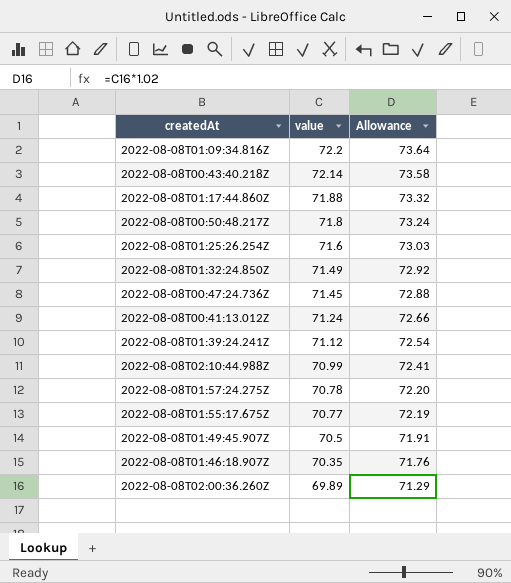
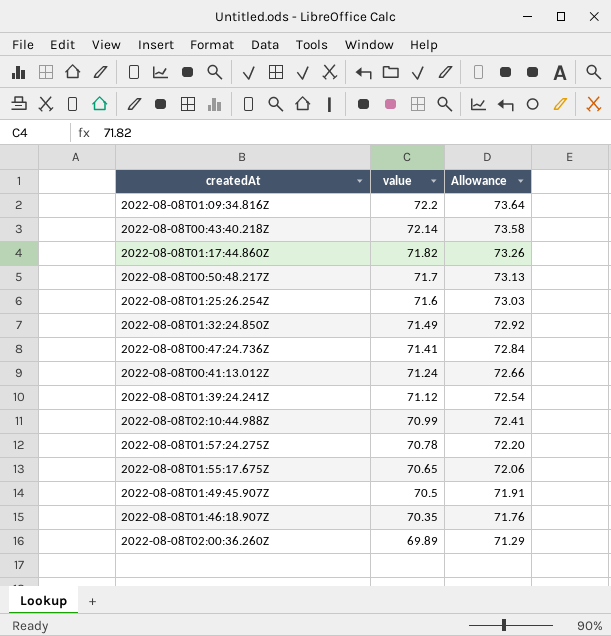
2022-08-08T01:17:44.860Z | value: 71.88 -> 71.82
2022-08-08T01:17:44.860Z | Allowance: 73.32 -> 73.26
2022-08-08T00:50:48.217Z | value: 71.8 -> 71.7
2022-08-08T00:50:48.217Z | Allowance: 73.24 -> 73.13
2022-08-08T00:47:24.736Z | value: 71.45 -> 71.41
2022-08-08T00:47:24.736Z | Allowance: 72.88 -> 72.84
2022-08-08T01:55:17.675Z | value: 70.77 -> 70.65
2022-08-08T01:55:17.675Z | Allowance: 72.19 -> 72.06

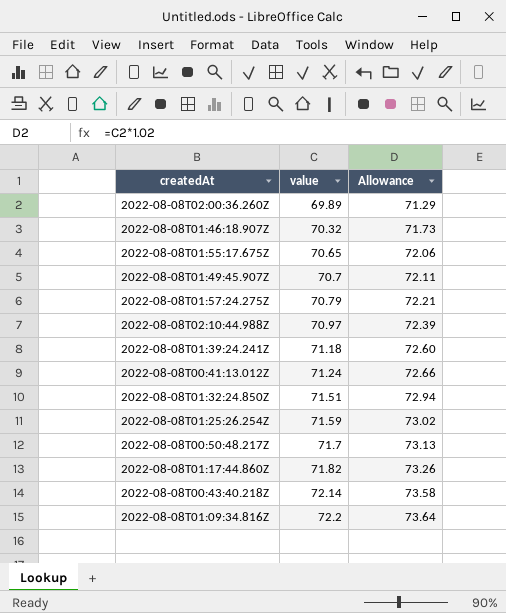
row order: value descending -> value ascending
row 2022-08-08T00:47:24.736Z: 71.41 | 72.84 -> none
2022-08-08T01:46:18.907Z | value: 70.35 -> 70.32
2022-08-08T01:46:18.907Z | Allowance: 71.76 -> 71.73
2022-08-08T01:49:45.907Z | value: 70.5 -> 70.7
2022-08-08T01:49:45.907Z | Allowance: 71.91 -> 72.11
2022-08-08T01:57:24.275Z | value: 70.78 -> 70.79
2022-08-08T01:57:24.275Z | Allowance: 72.20 -> 72.21
2022-08-08T02:10:44.988Z | value: 70.99 -> 70.97
2022-08-08T02:10:44.988Z | Allowance: 72.41 -> 72.39
2022-08-08T01:39:24.241Z | value: 71.12 -> 71.18
2022-08-08T01:39:24.241Z | Allowance: 72.54 -> 72.60
2022-08-08T01:32:24.850Z | value: 71.49 -> 71.51
2022-08-08T01:32:24.850Z | Allowance: 72.92 -> 72.94
2022-08-08T01:25:26.254Z | value: 71.6 -> 71.59
2022-08-08T01:25:26.254Z | Allowance: 73.03 -> 73.02

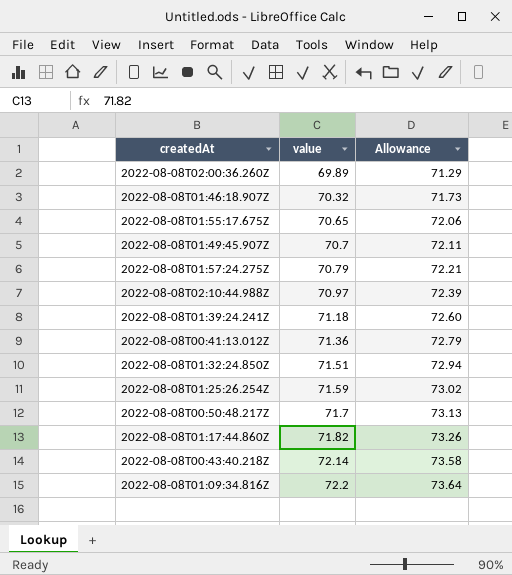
2022-08-08T00:41:13.012Z | value: 71.24 -> 71.36
2022-08-08T00:41:13.012Z | Allowance: 72.66 -> 72.79

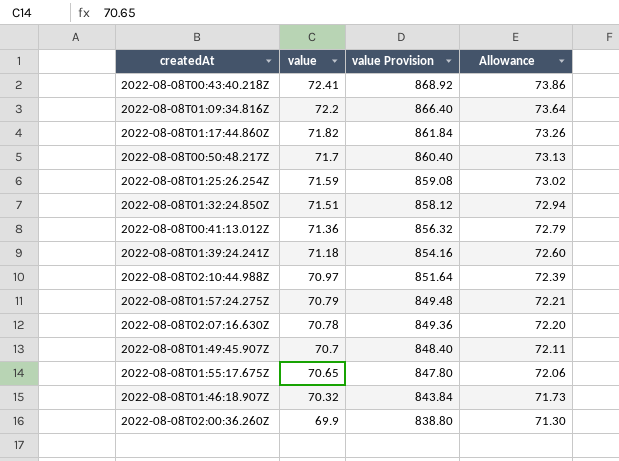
row order: value ascending -> value descending
column value Provision | formula: none -> [value] * 12
2022-08-08T00:43:40.218Z | value: 72.14 -> 72.41
2022-08-08T00:43:40.218Z | Allowance: 73.58 -> 73.86
row 2022-08-08T02:07:16.630Z: none -> 70.78 | 849.36 | 72.20
2022-08-08T02:00:36.260Z | value: 69.89 -> 69.9
2022-08-08T02:00:36.260Z | Allowance: 71.29 -> 71.30

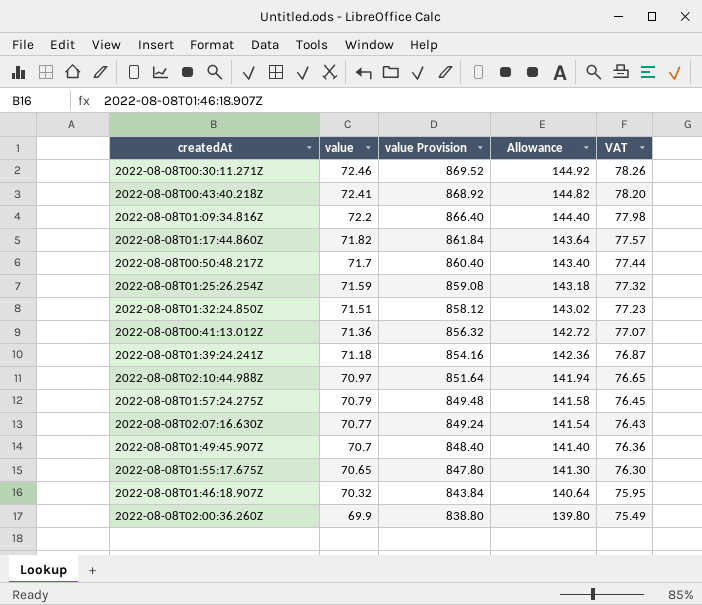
column Allowance | formula: [value] * 1.02 -> [value] * 2
column VAT | formula: none -> [value] * 1.08
row 2022-08-08T00:30:11.271Z: none -> 72.46 | 869.52 | 144.92 | 78.26
2022-08-08T02:07:16.630Z | value: 70.78 -> 70.77
2022-08-08T02:07:16.630Z | value Provision: 849.36 -> 849.24

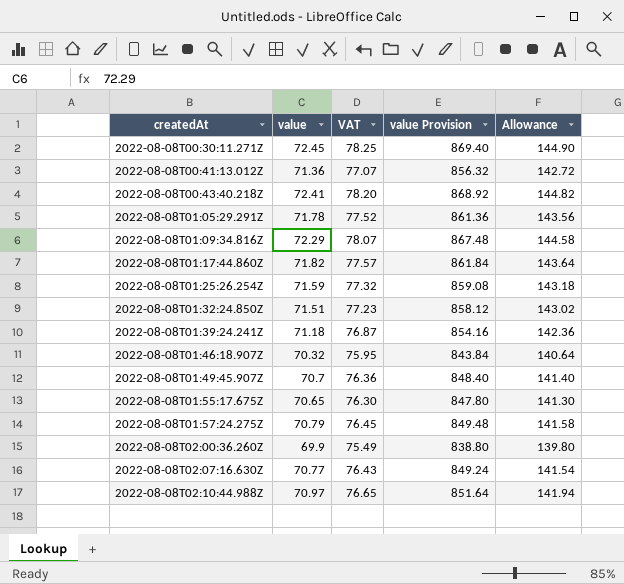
row order: value descending -> createdAt ascending
column VAT | position: 5 -> 3
row 2022-08-08T00:50:48.217Z: 71.7 | 860.40 | 143.40 | 77.44 -> none
2022-08-08T00:30:11.271Z | value: 72.46 -> 72.45
2022-08-08T00:30:11.271Z | VAT: 78.26 -> 78.25
2022-08-08T00:30:11.271Z | value Provision: 869.52 -> 869.40
2022-08-08T00:30:11.271Z | Allowance: 144.92 -> 144.90
row 2022-08-08T01:05:29.291Z: none -> 71.78 | 77.52 | 861.36 | 143.56
2022-08-08T01:09:34.816Z | value: 72.2 -> 72.29
2022-08-08T01:09:34.816Z | VAT: 77.98 -> 78.07
2022-08-08T01:09:34.816Z | value Provision: 866.40 -> 867.48
2022-08-08T01:09:34.816Z | Allowance: 144.40 -> 144.58

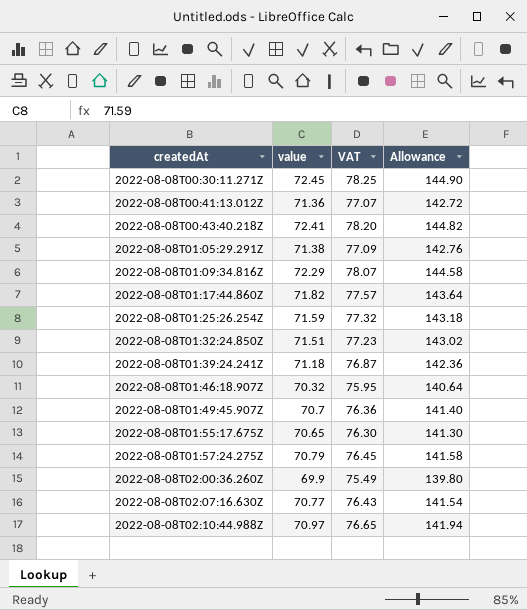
column value Provision | formula: [value] * 12 -> none
2022-08-08T01:05:29.291Z | value: 71.78 -> 71.38
2022-08-08T01:05:29.291Z | VAT: 77.52 -> 77.09
2022-08-08T01:05:29.291Z | Allowance: 143.56 -> 142.76

